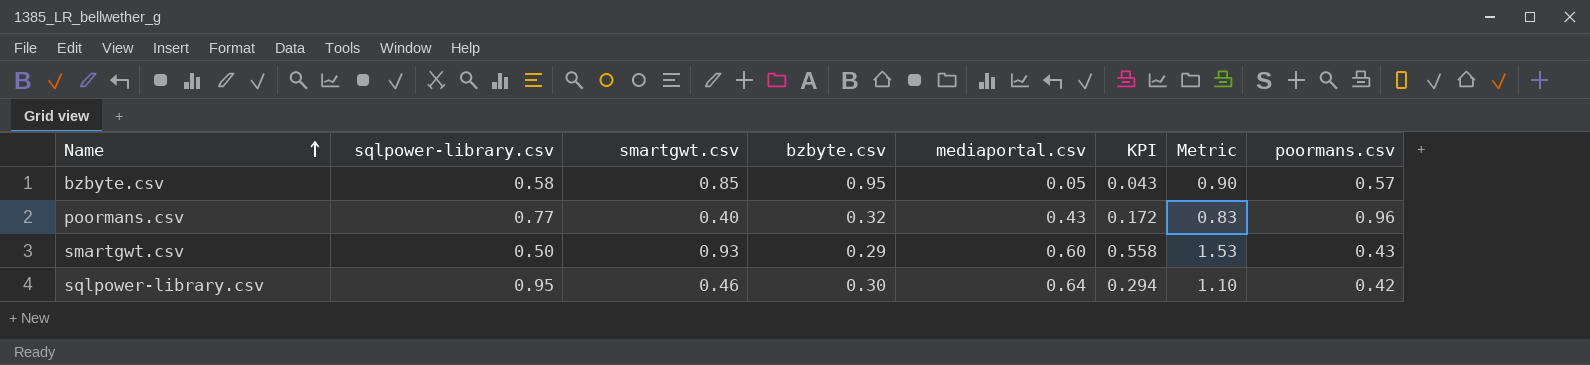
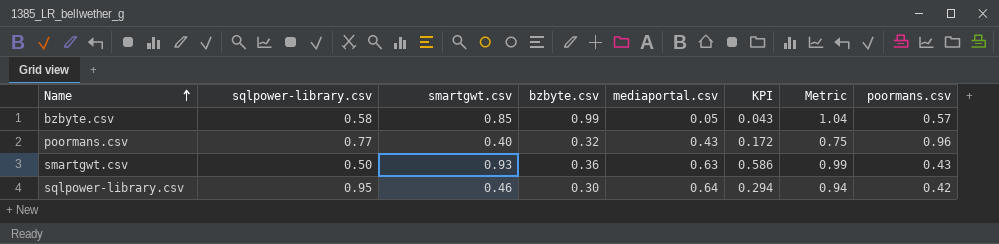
column Metric | formula: [smartgwt.csv] + [mediaportal.csv] -> [bzbyte.csv] + [mediaportal.csv]
bzbyte.csv | bzbyte.csv: 0.95 -> 0.99
smartgwt.csv | bzbyte.csv: 0.29 -> 0.36
smartgwt.csv | mediaportal.csv: 0.60 -> 0.63
smartgwt.csv | KPI: 0.558 -> 0.586

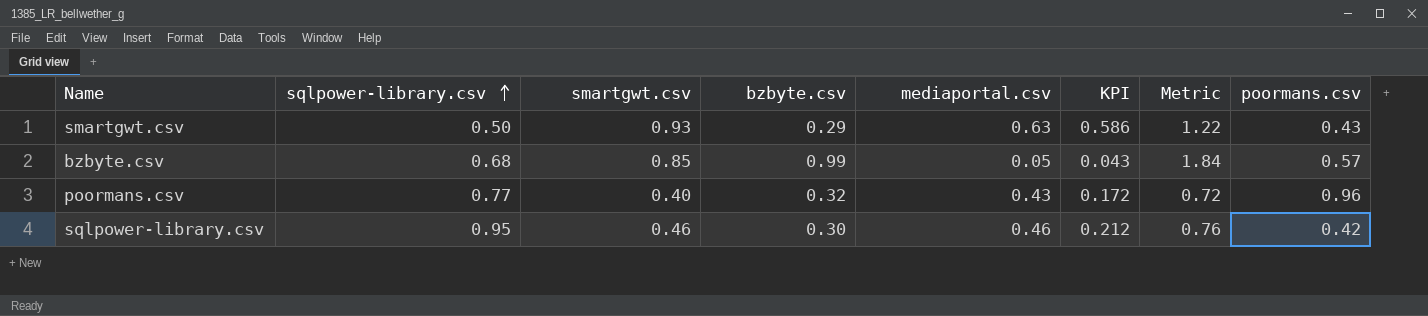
row order: Name ascending -> sqlpower-library.csv ascending
column Metric | formula: [bzbyte.csv] + [mediaportal.csv] -> [smartgwt.csv] + [bzbyte.csv]
smartgwt.csv | bzbyte.csv: 0.36 -> 0.29
bzbyte.csv | sqlpower-library.csv: 0.58 -> 0.68
sqlpower-library.csv | mediaportal.csv: 0.64 -> 0.46
sqlpower-library.csv | KPI: 0.294 -> 0.212

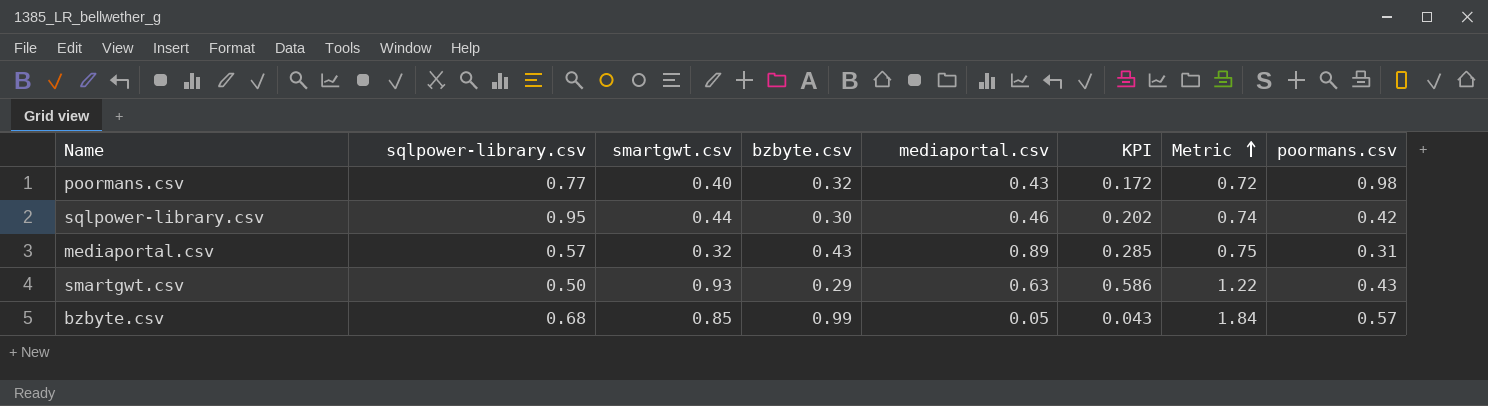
row order: sqlpower-library.csv ascending -> Metric ascending
poormans.csv | poormans.csv: 0.96 -> 0.98
sqlpower-library.csv | smartgwt.csv: 0.46 -> 0.44
sqlpower-library.csv | KPI: 0.212 -> 0.202
sqlpower-library.csv | Metric: 0.76 -> 0.74
row mediaportal.csv: none -> 0.57 | 0.32 | 0.43 | 0.89 | 0.285 | 0.75 | 0.31

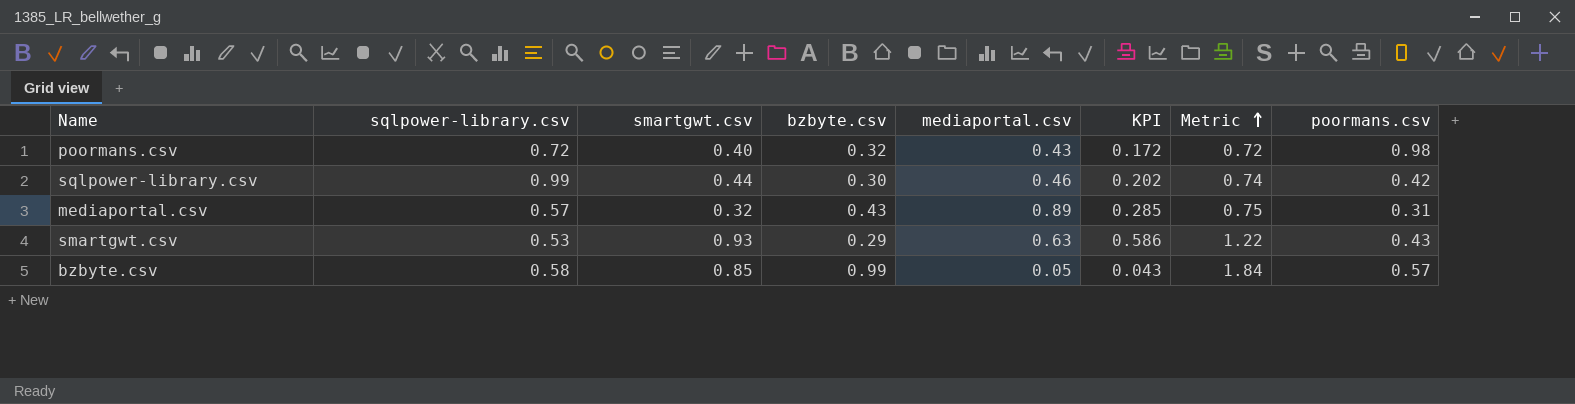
poormans.csv | sqlpower-library.csv: 0.77 -> 0.72
sqlpower-library.csv | sqlpower-library.csv: 0.95 -> 0.99
smartgwt.csv | sqlpower-library.csv: 0.50 -> 0.53
bzbyte.csv | sqlpower-library.csv: 0.68 -> 0.58

